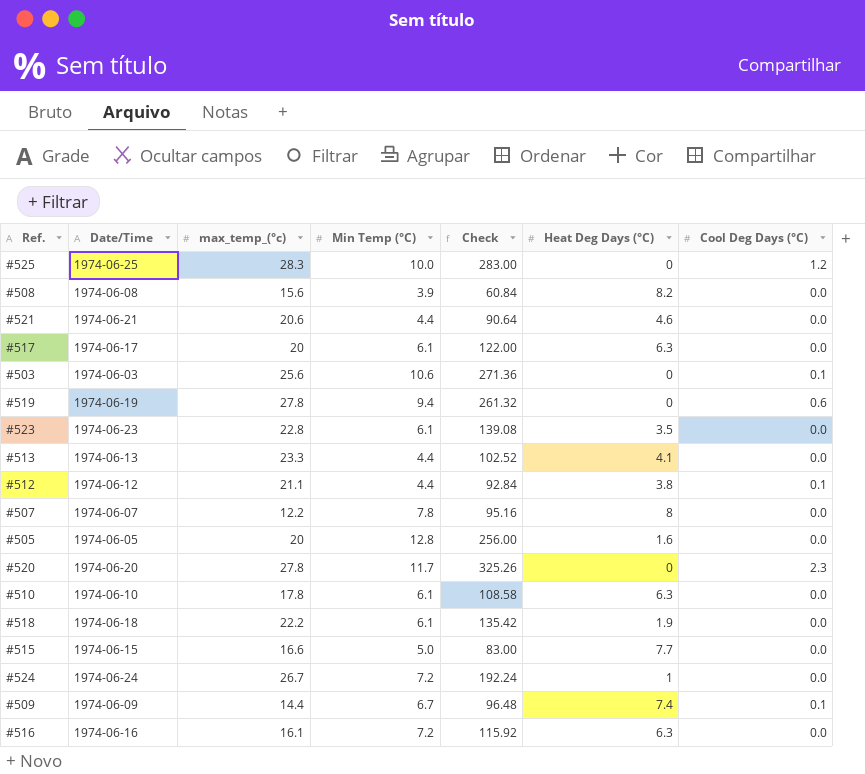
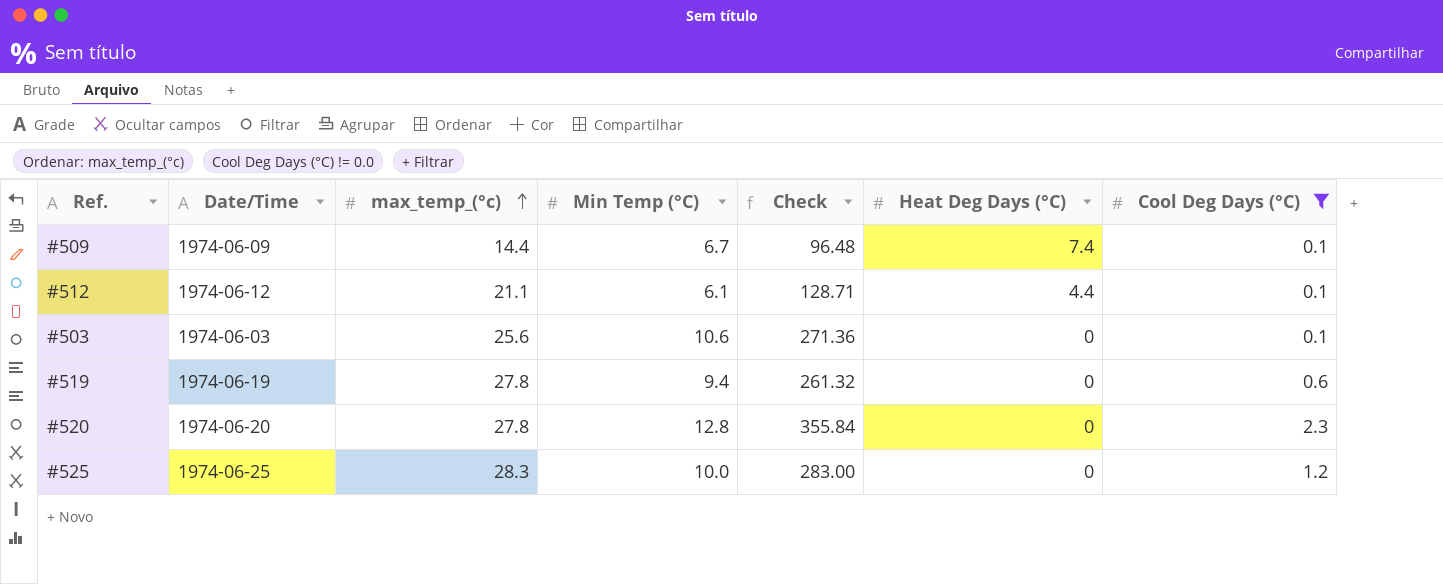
filter: none -> Cool Deg Days (°C) != 0.0
row order: none -> max_temp_(°c) ascending
#512 | Min Temp (°C): 4.4 -> 6.1
#512 | Check: 92.84 -> 128.71
#512 | Heat Deg Days (°C): 3.8 -> 4.4
#520 | Min Temp (°C): 11.7 -> 12.8
#520 | Check: 325.26 -> 355.84

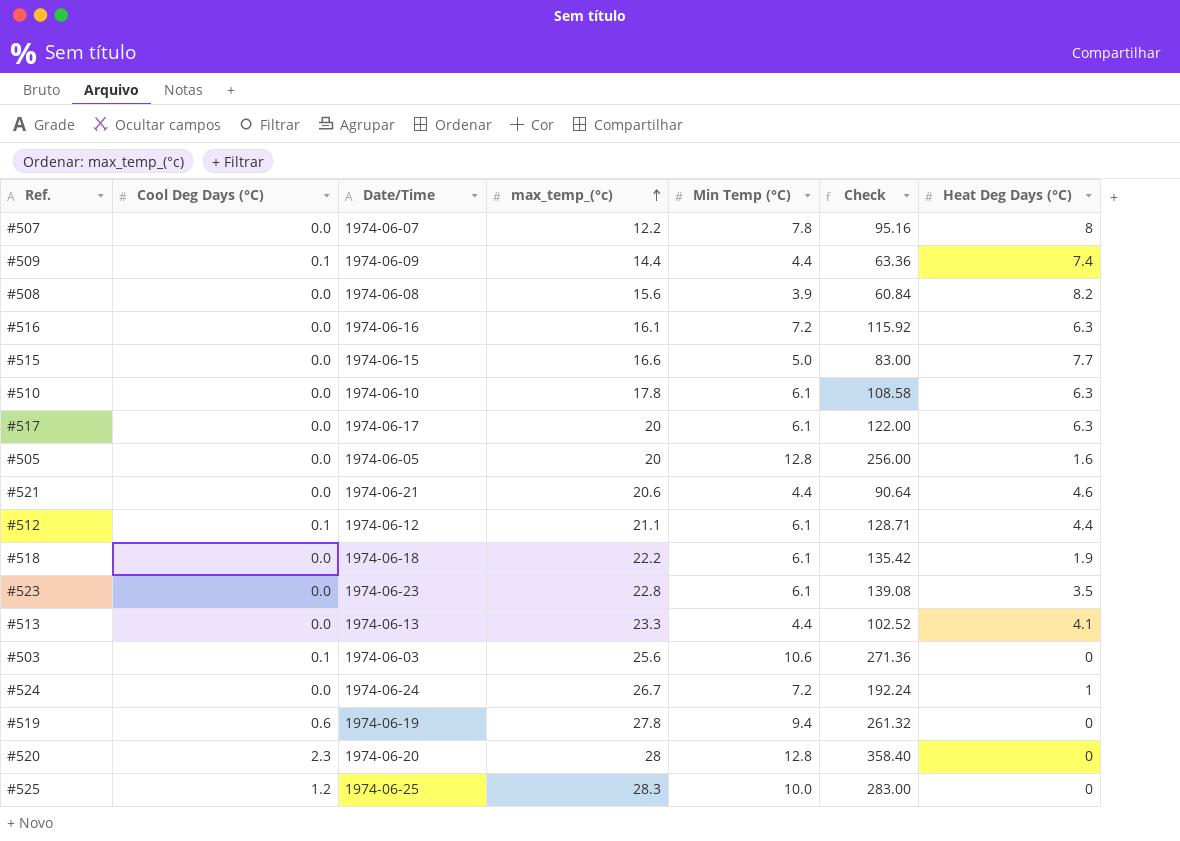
filter: Cool Deg Days (°C) != 0.0 -> none
column Cool Deg Days (°C) | position: 7 -> 2
#509 | Min Temp (°C): 6.7 -> 4.4
#509 | Check: 96.48 -> 63.36
#520 | max_temp_(°c): 27.8 -> 28
#520 | Check: 355.84 -> 358.40

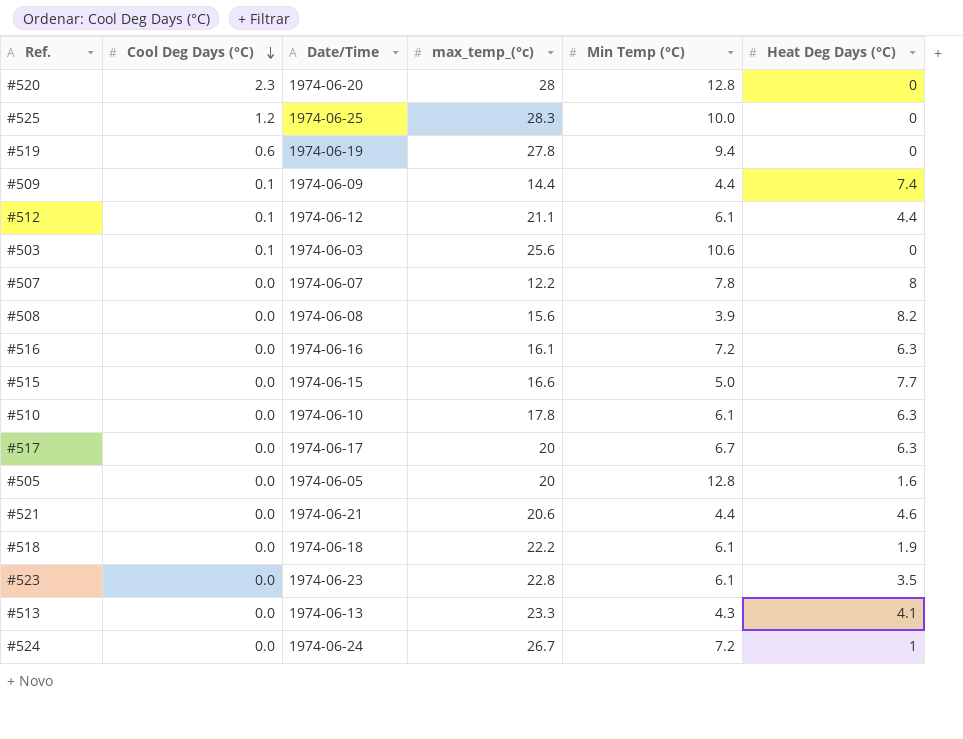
row order: max_temp_(°c) ascending -> Cool Deg Days (°C) descending
column Check | formula: [max_temp_(°c)] * [Min Temp (°C)] -> none
#517 | Min Temp (°C): 6.1 -> 6.7
#513 | Min Temp (°C): 4.4 -> 4.3

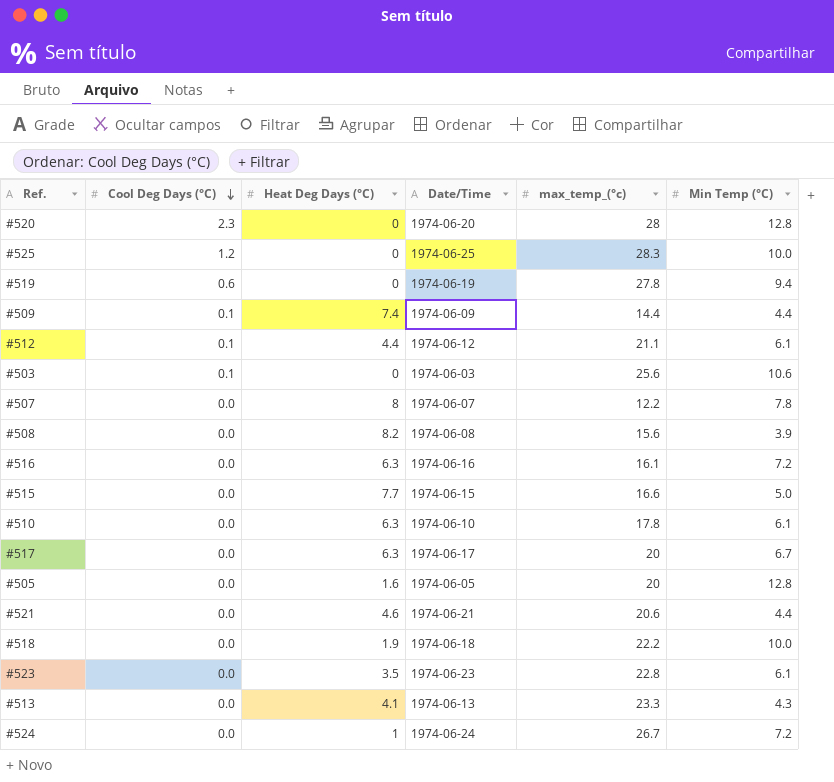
column Heat Deg Days (°C) | position: 6 -> 3
#518 | Min Temp (°C): 6.1 -> 10.0

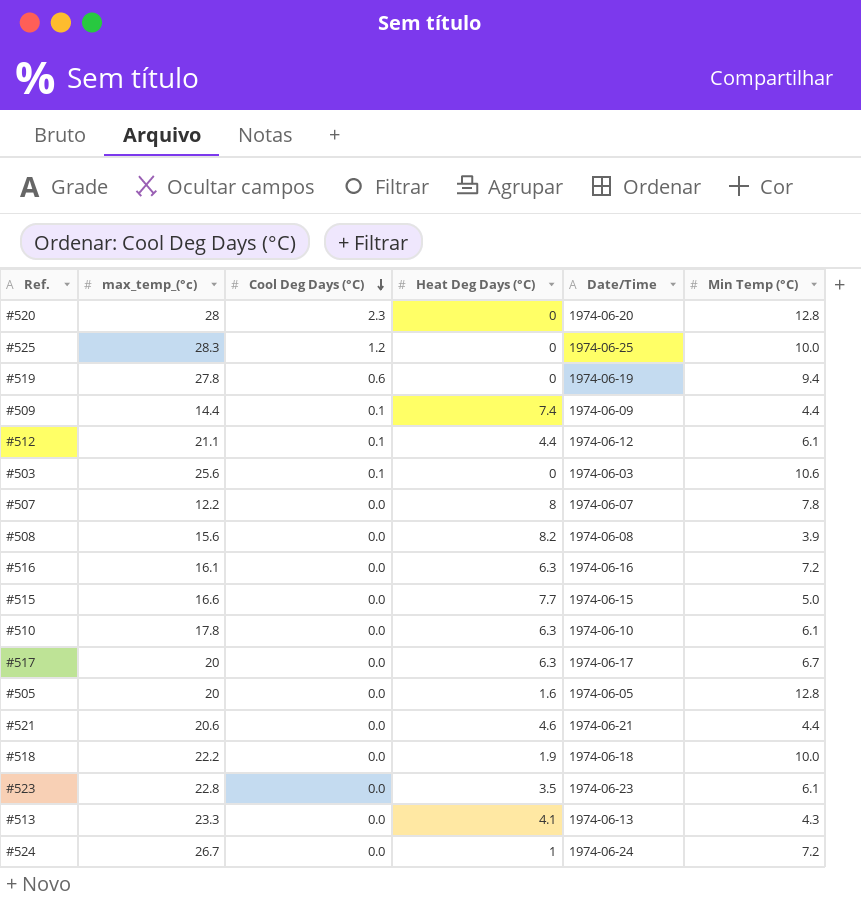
column max_temp_(°c) | position: 5 -> 2

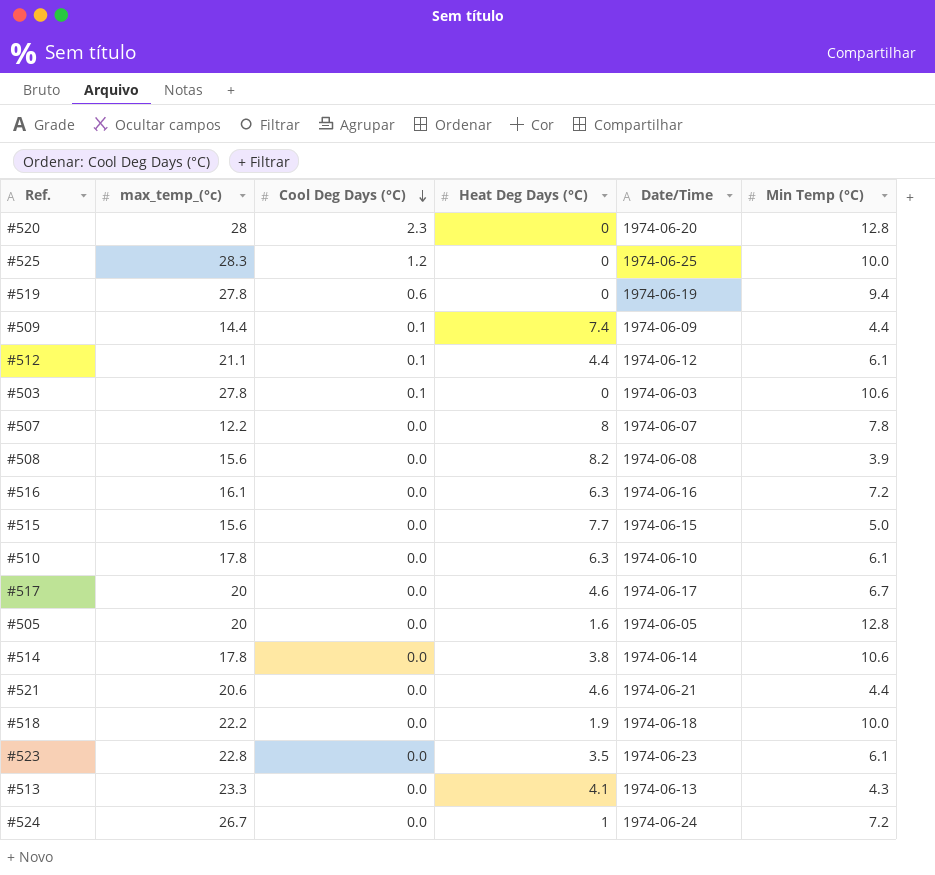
#503 | max_temp_(°c): 25.6 -> 27.8
#515 | max_temp_(°c): 16.6 -> 15.6
#517 | Heat Deg Days (°C): 6.3 -> 4.6
row #514: none -> 17.8 | 0.0 | 3.8 | 1974-06-14 | 10.6

